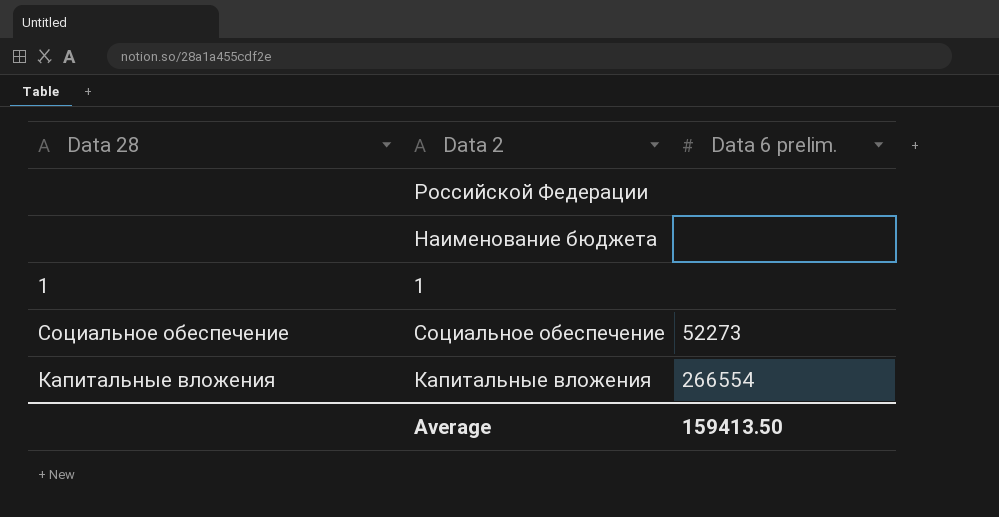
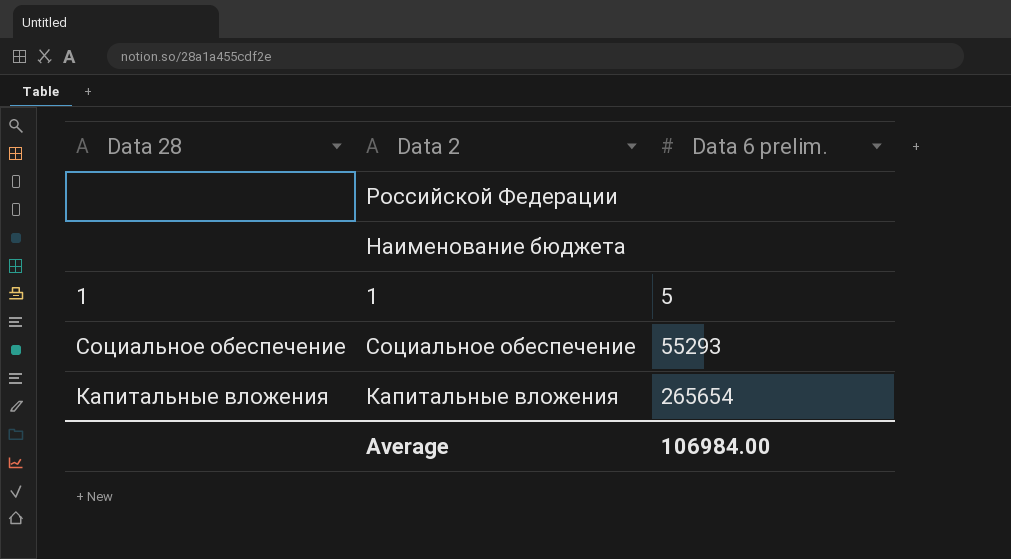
1 | Data 6 prelim.: none -> 5
Социальное обеспечение | Data 6 prelim.: 52273 -> 55293
Капитальные вложения | Data 6 prelim.: 266554 -> 265654
Average | Data 6 prelim.: 159413.50 -> 106984.00

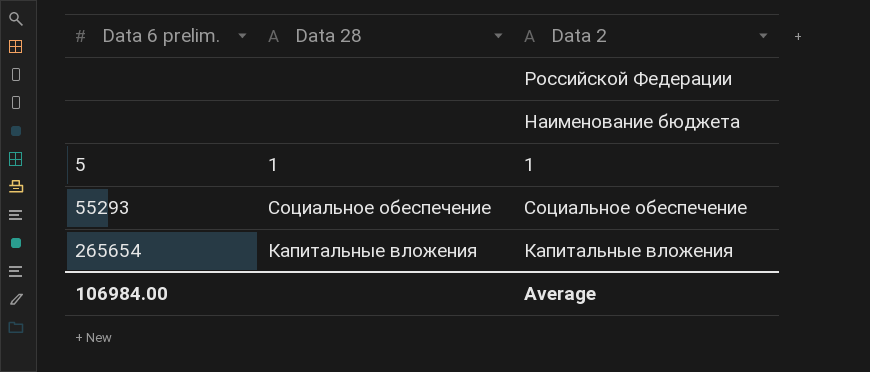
column Data 6 prelim. | position: 3 -> 1

